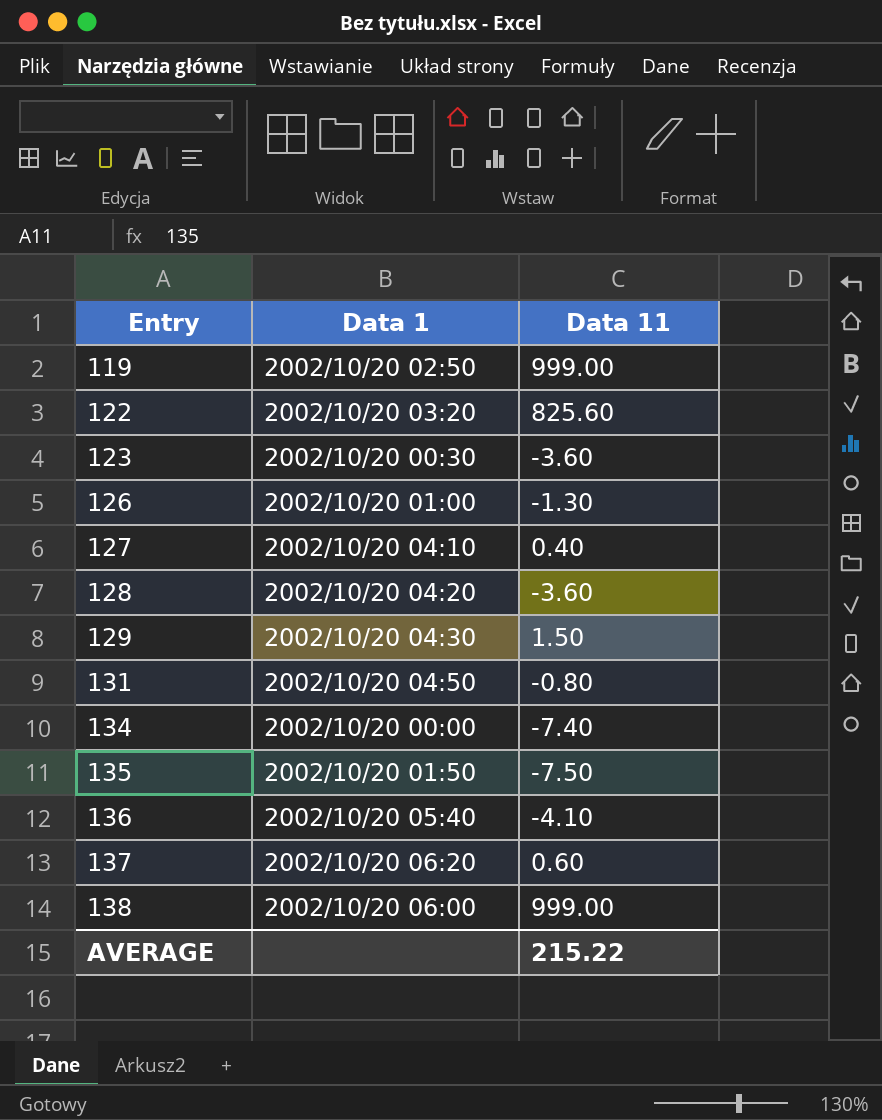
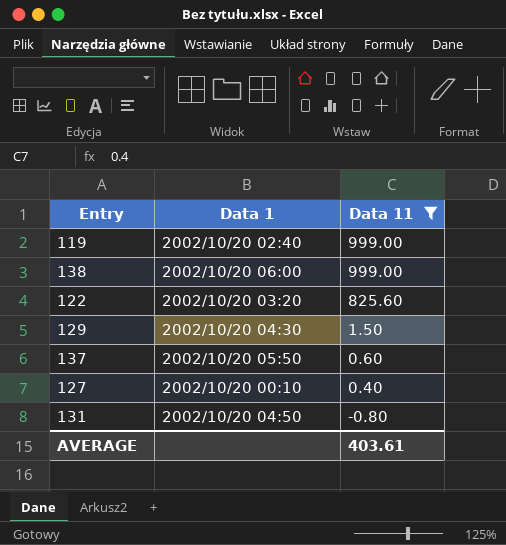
filter: none -> Data 11 >= -0.80
row order: Entry ascending -> Data 11 descending
119 | Data 1: 2002/10/20 02:50 -> 2002/10/20 02:40
137 | Data 1: 2002/10/20 06:20 -> 2002/10/20 05:50
127 | Data 1: 2002/10/20 04:10 -> 2002/10/20 00:10
AVERAGE | Data 11: 215.22 -> 403.61

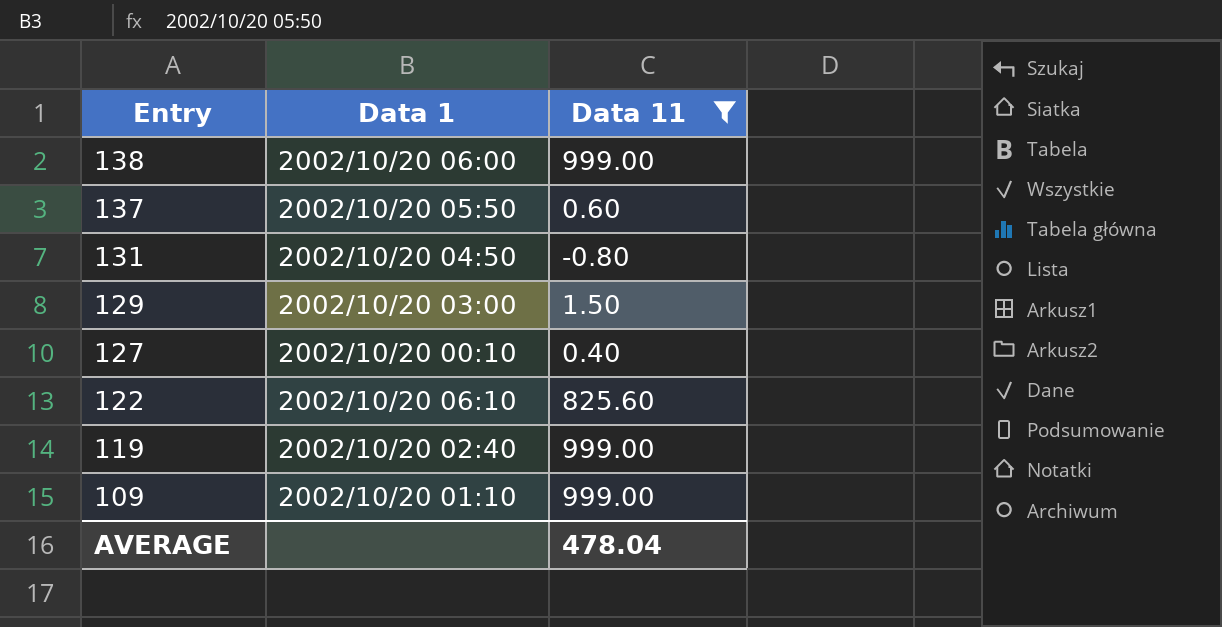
row order: Data 11 descending -> Entry descending
129 | Data 1: 2002/10/20 04:30 -> 2002/10/20 03:00
122 | Data 1: 2002/10/20 03:20 -> 2002/10/20 06:10
row 109: none -> 2002/10/20 01:10 | 999.00
AVERAGE | Data 11: 403.61 -> 478.04

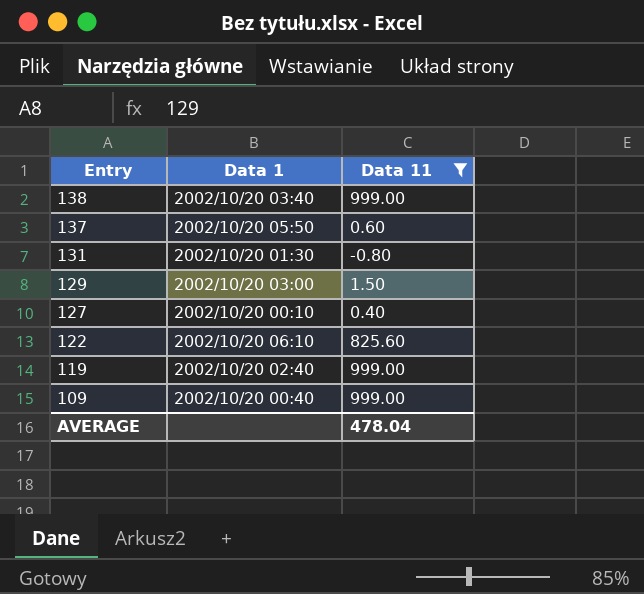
138 | Data 1: 2002/10/20 06:00 -> 2002/10/20 03:40
131 | Data 1: 2002/10/20 04:50 -> 2002/10/20 01:30
109 | Data 1: 2002/10/20 01:10 -> 2002/10/20 00:40

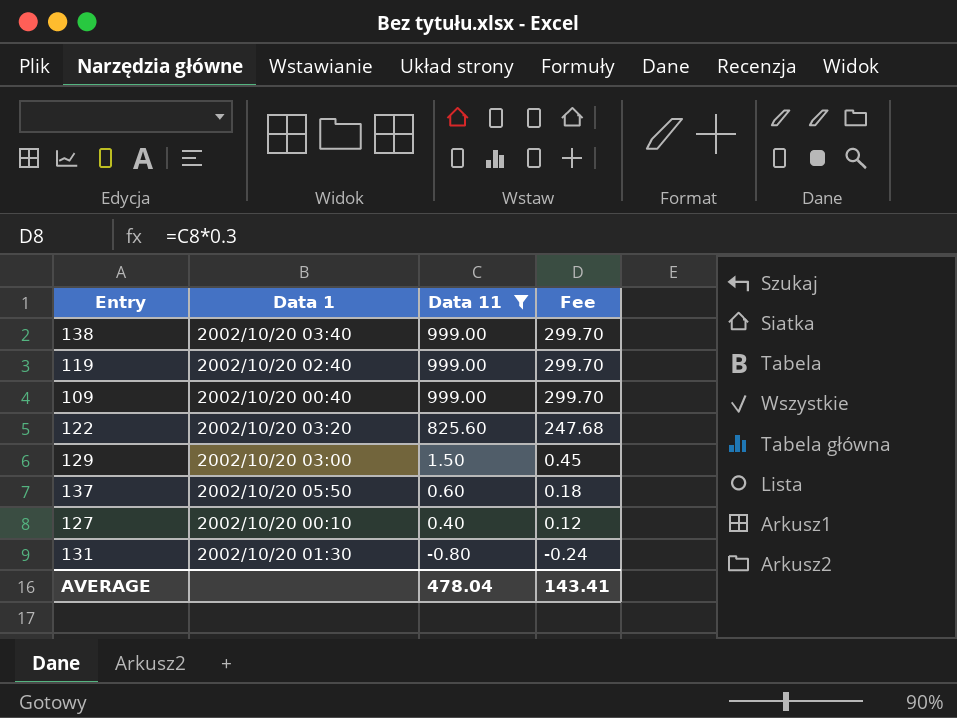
row order: Entry descending -> Data 11 descending
column Fee | formula: none -> [Data 11] * 0.3
122 | Data 1: 2002/10/20 06:10 -> 2002/10/20 03:20

